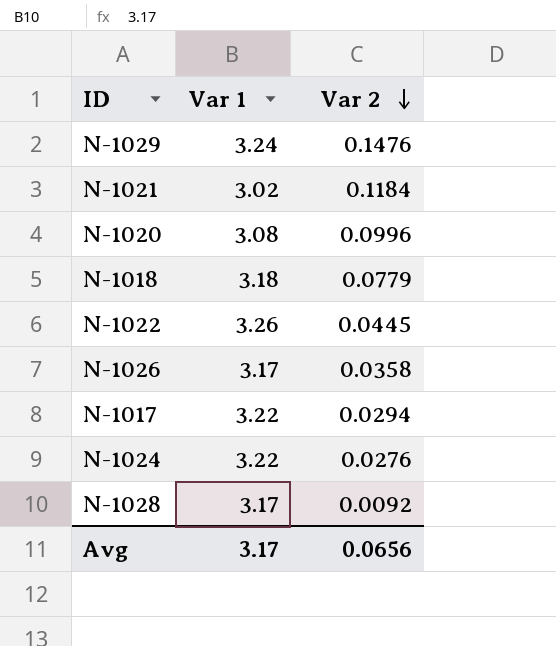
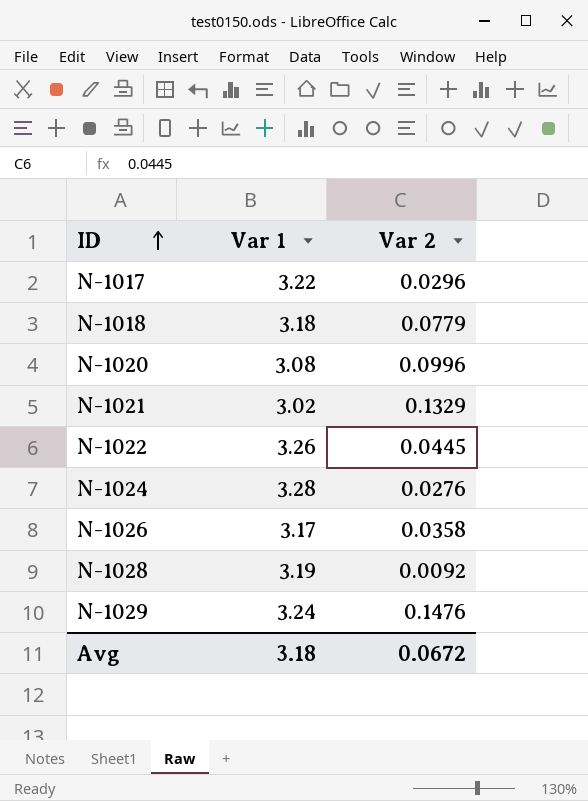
row order: Var 2 descending -> ID ascending
N-1017 | Var 2: 0.0294 -> 0.0296
N-1021 | Var 2: 0.1184 -> 0.1329
N-1024 | Var 1: 3.22 -> 3.28
N-1028 | Var 1: 3.17 -> 3.19
Avg | Var 1: 3.17 -> 3.18
Avg | Var 2: 0.0656 -> 0.0672

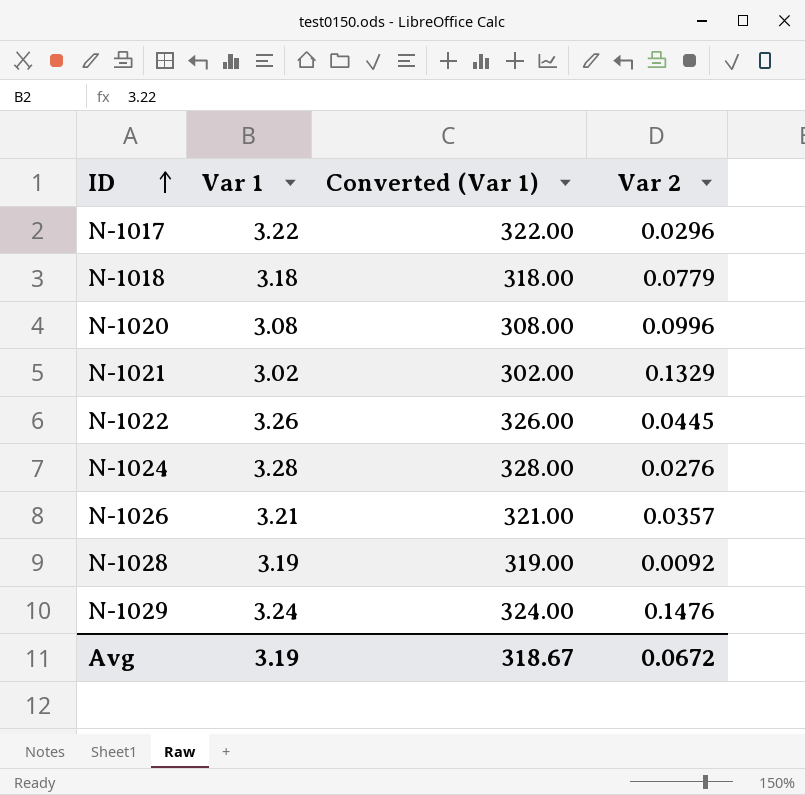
column Converted (Var 1) | formula: none -> [Var 1] * 100
N-1026 | Var 1: 3.17 -> 3.21
N-1026 | Var 2: 0.0358 -> 0.0357
Avg | Var 1: 3.18 -> 3.19

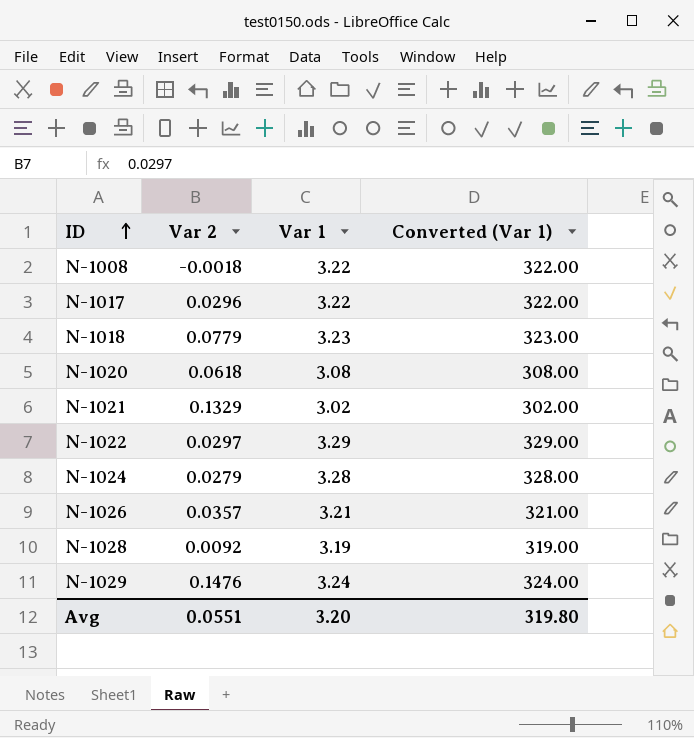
column Var 2 | position: 4 -> 2
row N-1008: none -> -0.0018 | 3.22 | 322.00
N-1018 | Var 1: 3.18 -> 3.23
N-1018 | Converted (Var 1): 318.00 -> 323.00
N-1020 | Var 2: 0.0996 -> 0.0618
N-1022 | Var 2: 0.0445 -> 0.0297
N-1022 | Var 1: 3.26 -> 3.29
N-1022 | Converted (Var 1): 326.00 -> 329.00
N-1024 | Var 2: 0.0276 -> 0.0279
Avg | Var 2: 0.0672 -> 0.0551
Avg | Var 1: 3.19 -> 3.20
Avg | Converted (Var 1): 318.67 -> 319.80

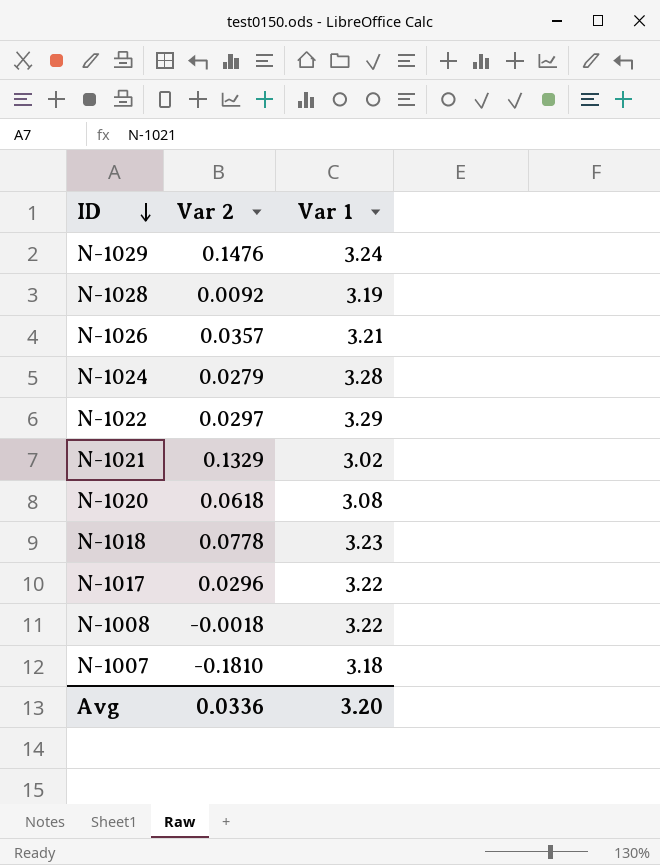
row order: ID ascending -> ID descending
column Converted (Var 1) | formula: [Var 1] * 100 -> none
N-1018 | Var 2: 0.0779 -> 0.0778
row N-1007: none -> -0.1810 | 3.18
Avg | Var 2: 0.0551 -> 0.0336

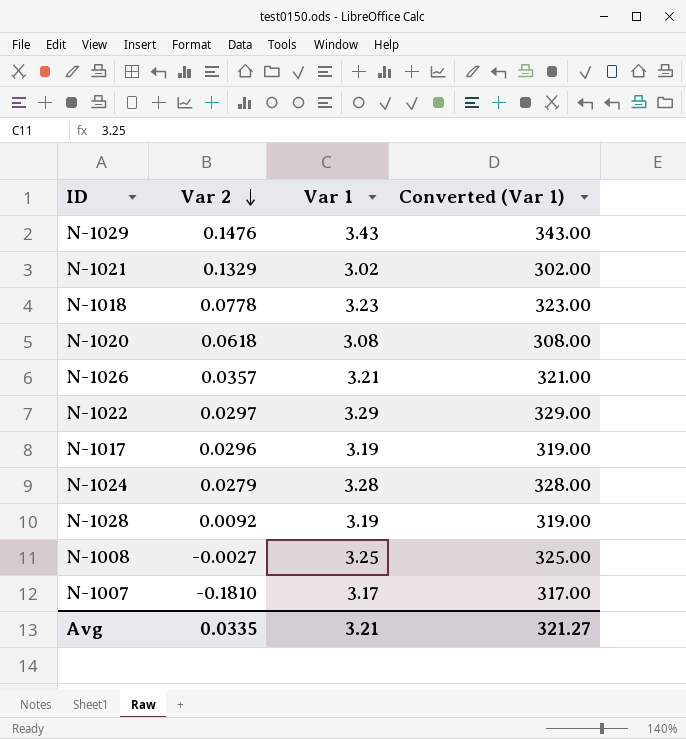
row order: ID descending -> Var 2 descending
column Converted (Var 1) | formula: none -> [Var 1] * 100
N-1029 | Var 1: 3.24 -> 3.43
N-1017 | Var 1: 3.22 -> 3.19
N-1008 | Var 2: -0.0018 -> -0.0027
N-1008 | Var 1: 3.22 -> 3.25
N-1007 | Var 1: 3.18 -> 3.17
Avg | Var 2: 0.0336 -> 0.0335
Avg | Var 1: 3.20 -> 3.21

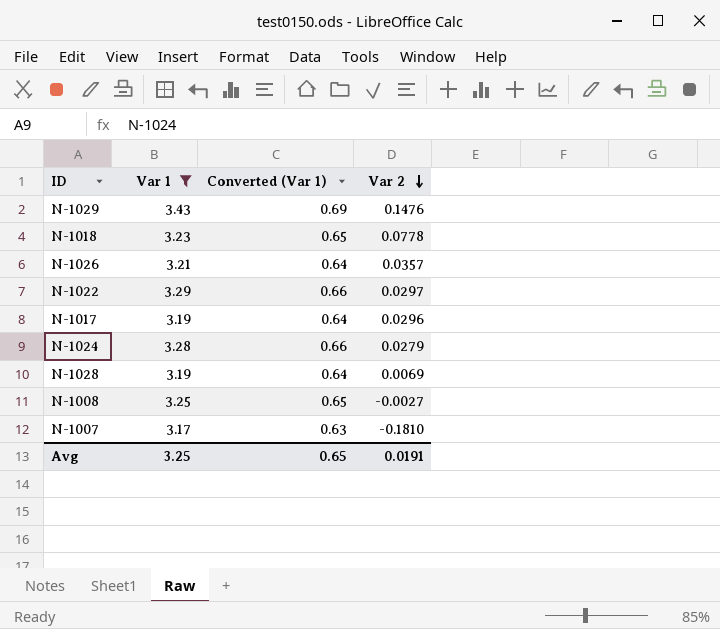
filter: none -> Var 1 >= 3.17
column Converted (Var 1) | formula: [Var 1] * 100 -> [Var 1] * 0.2
column Var 2 | position: 2 -> 4
N-1028 | Var 2: 0.0092 -> 0.0069
Avg | Var 1: 3.21 -> 3.25
Avg | Converted (Var 1): 321.27 -> 0.65
Avg | Var 2: 0.0335 -> 0.0191

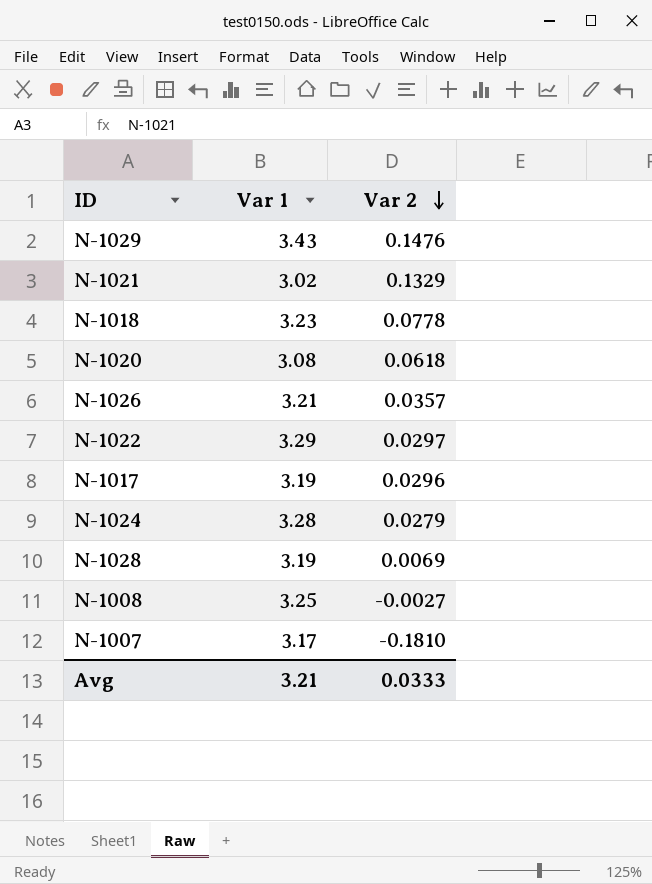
filter: Var 1 >= 3.17 -> none
column Converted (Var 1) | formula: [Var 1] * 0.2 -> none
Avg | Var 1: 3.25 -> 3.21
Avg | Var 2: 0.0191 -> 0.0333

